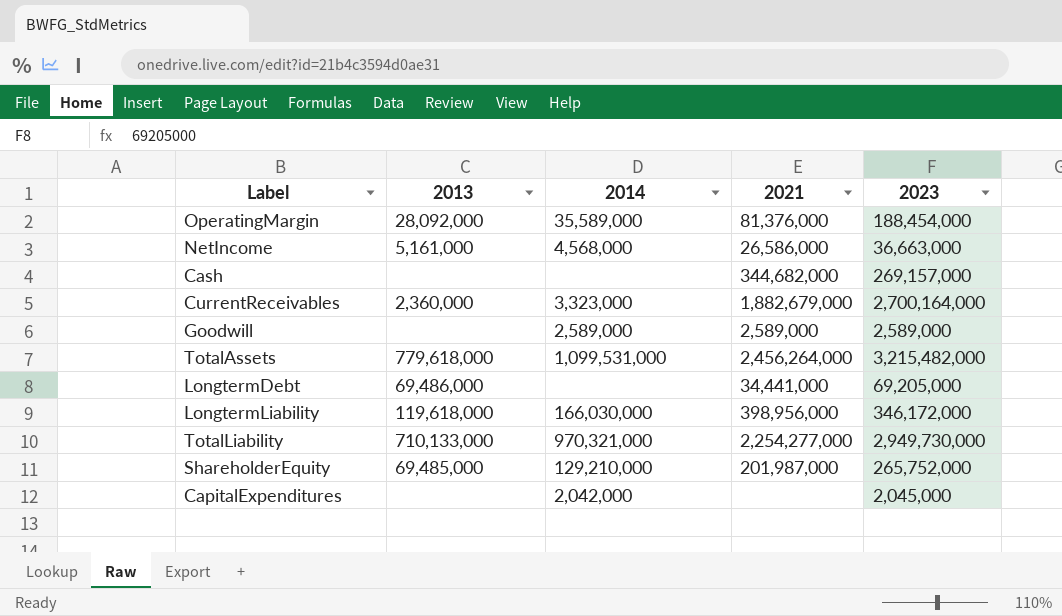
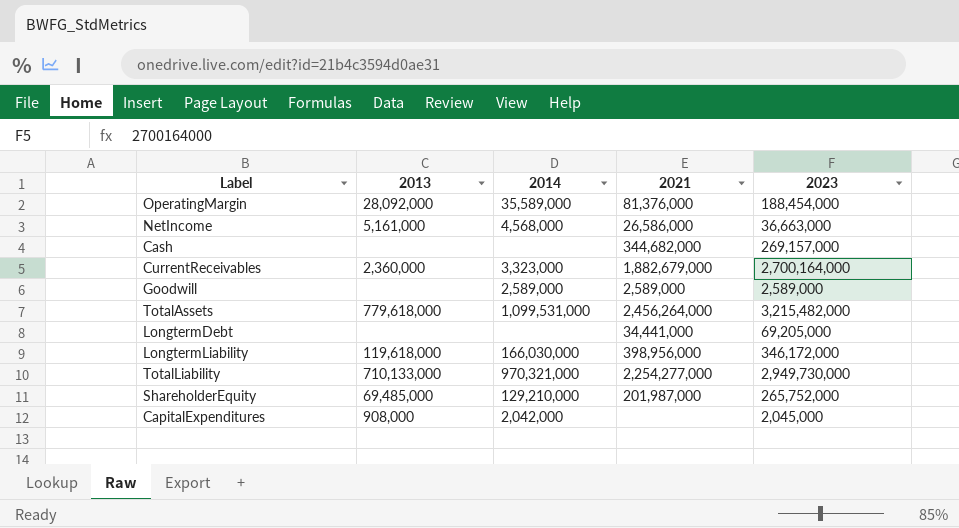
LongtermDebt | 2013: 69,486,000 -> none
CapitalExpenditures | 2013: none -> 908,000

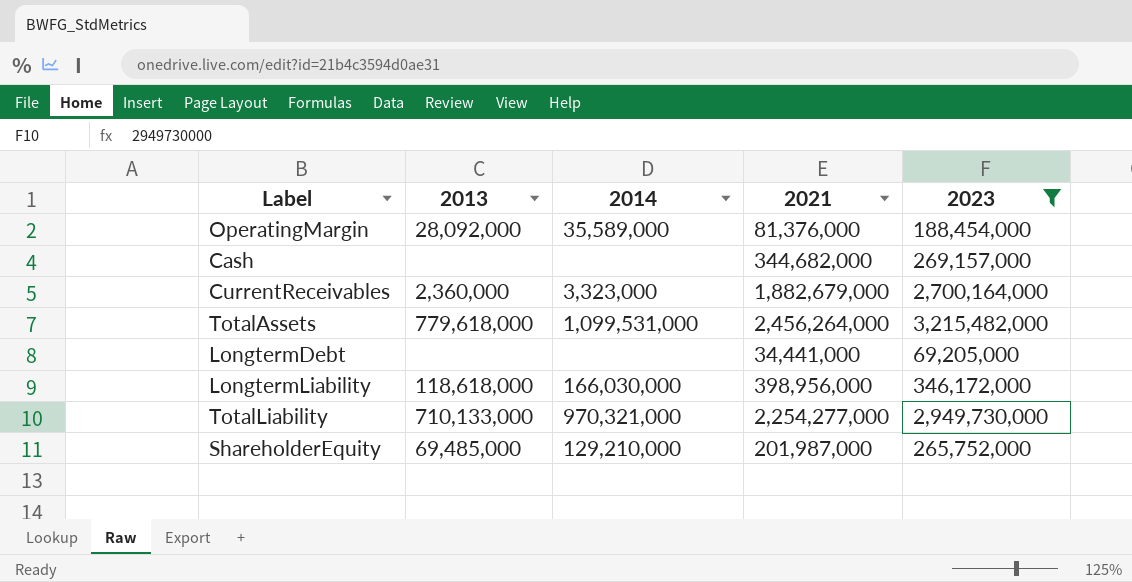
filter: none -> 2023 >= 69,205,000
LongtermLiability | 2013: 119,618,000 -> 118,618,000

